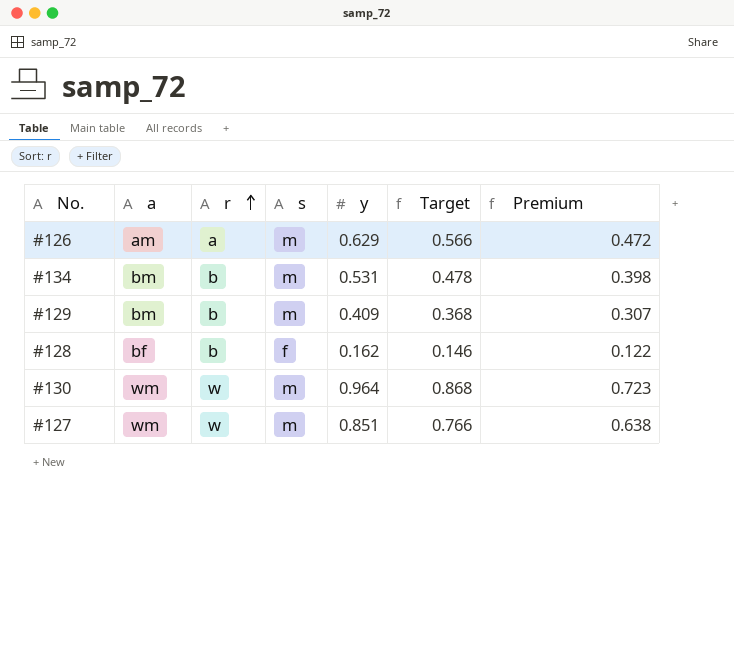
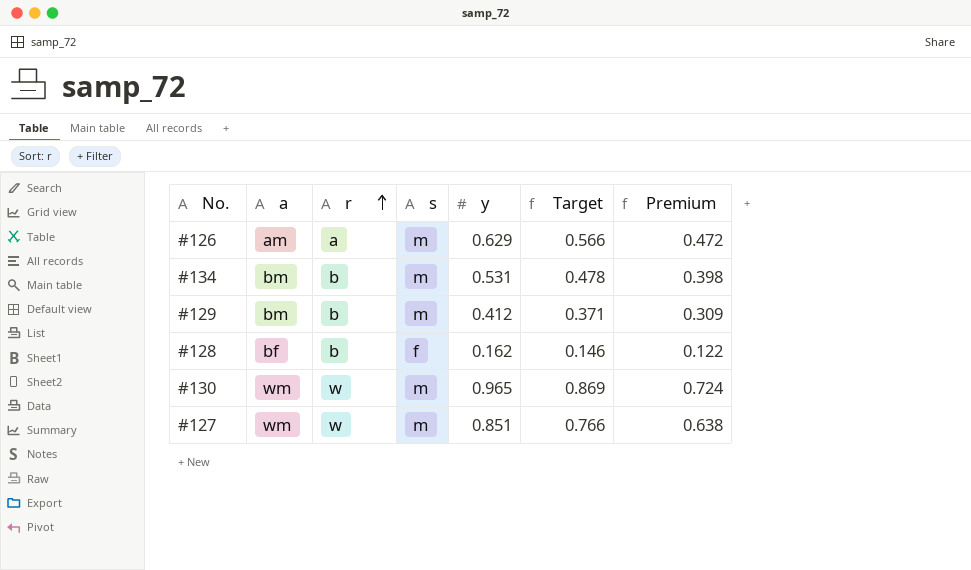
#129 | y: 0.409 -> 0.412
#129 | Target: 0.368 -> 0.371
#129 | Premium: 0.307 -> 0.309
#130 | y: 0.964 -> 0.965
#130 | Target: 0.868 -> 0.869
#130 | Premium: 0.723 -> 0.724

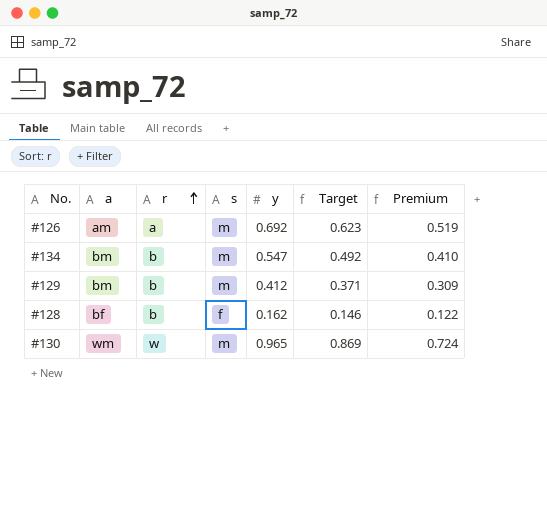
row #127: wm | w | m | 0.851 | 0.766 | 0.638 -> none
#126 | y: 0.629 -> 0.692
#126 | Target: 0.566 -> 0.623
#126 | Premium: 0.472 -> 0.519
#134 | y: 0.531 -> 0.547
#134 | Target: 0.478 -> 0.492
#134 | Premium: 0.398 -> 0.410

